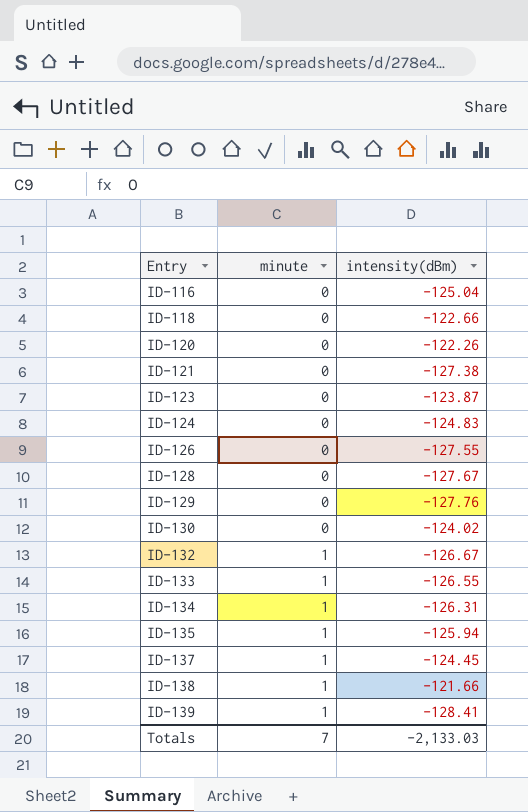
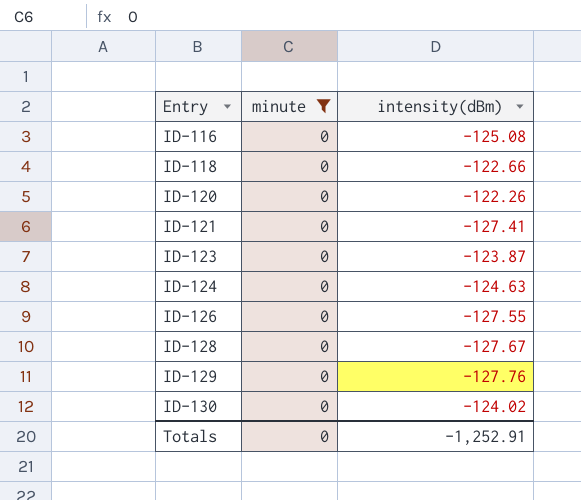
filter: none -> minute = 0
ID-116 | intensity(dBm): -125.04 -> -125.08
ID-121 | intensity(dBm): -127.38 -> -127.41
ID-124 | intensity(dBm): -124.83 -> -124.63
Totals | minute: 7 -> 0
Totals | intensity(dBm): -2,133.03 -> -1,252.91

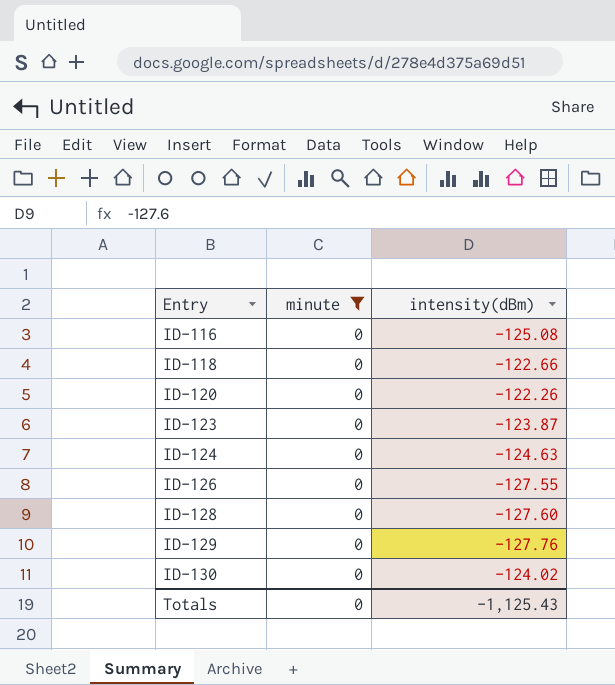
row ID-121: 0 | -127.41 -> none
ID-128 | intensity(dBm): -127.67 -> -127.60
Totals | intensity(dBm): -1,252.91 -> -1,125.43

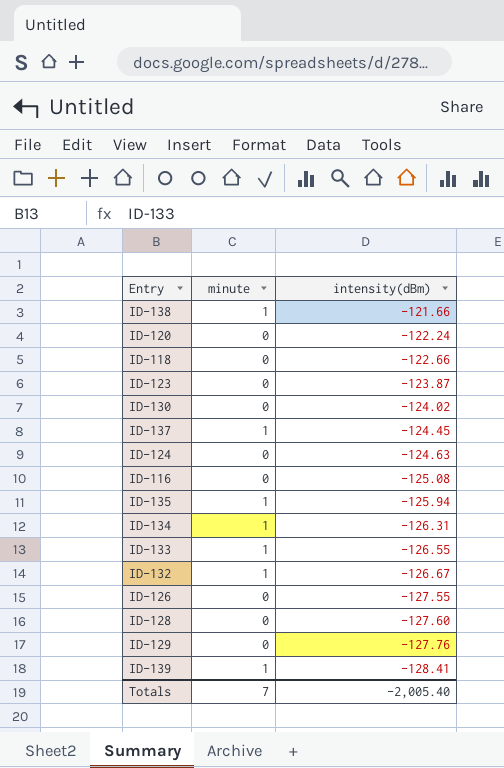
filter: minute = 0 -> none
row order: Entry ascending -> intensity(dBm) descending
ID-120 | intensity(dBm): -122.26 -> -122.24
Totals | minute: 0 -> 7
Totals | intensity(dBm): -1,125.43 -> -2,005.40

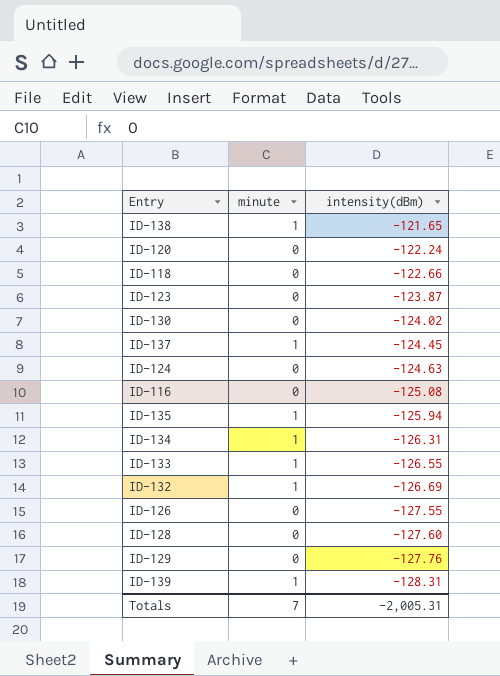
ID-138 | intensity(dBm): -121.66 -> -121.65
ID-132 | intensity(dBm): -126.67 -> -126.69
ID-139 | intensity(dBm): -128.41 -> -128.31
Totals | intensity(dBm): -2,005.40 -> -2,005.31

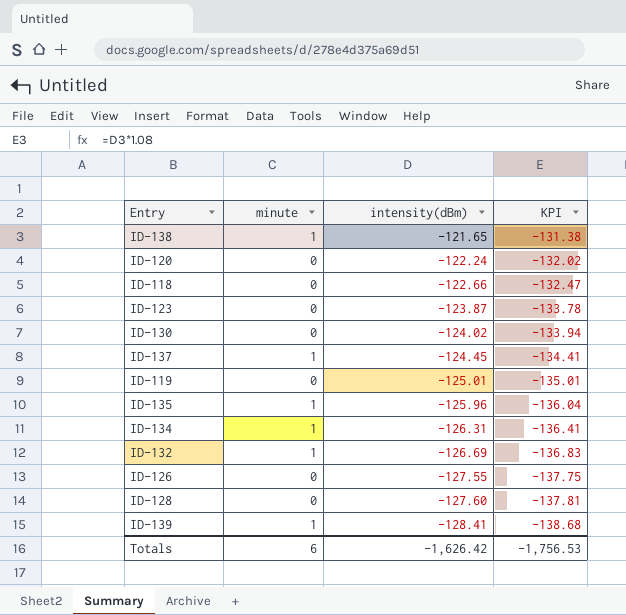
column KPI | formula: none -> [intensity(dBm)] * 1.08
row ID-124: 0 | -124.63 -> none
row ID-116: 0 | -125.08 -> none
row ID-133: 1 | -126.55 -> none
row ID-129: 0 | -127.76 -> none
row ID-119: none -> 0 | -125.01 | -135.01
ID-135 | intensity(dBm): -125.94 -> -125.96
ID-139 | intensity(dBm): -128.31 -> -128.41
Totals | minute: 7 -> 6
Totals | intensity(dBm): -2,005.31 -> -1,626.42

